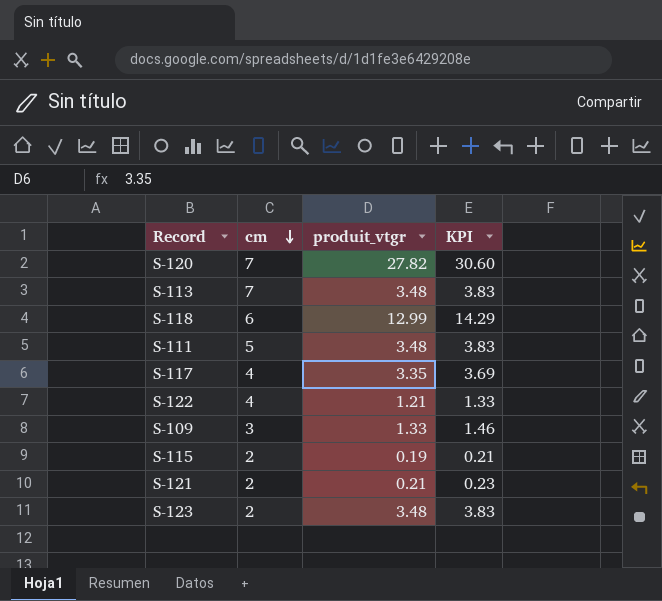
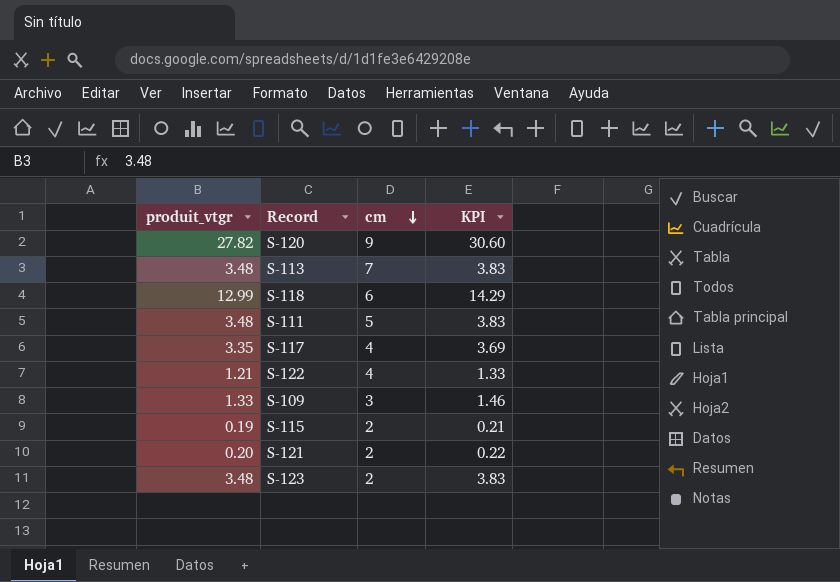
column produit_vtgr | position: 3 -> 1
S-120 | cm: 7 -> 9
S-121 | produit_vtgr: 0.21 -> 0.20
S-121 | KPI: 0.23 -> 0.22

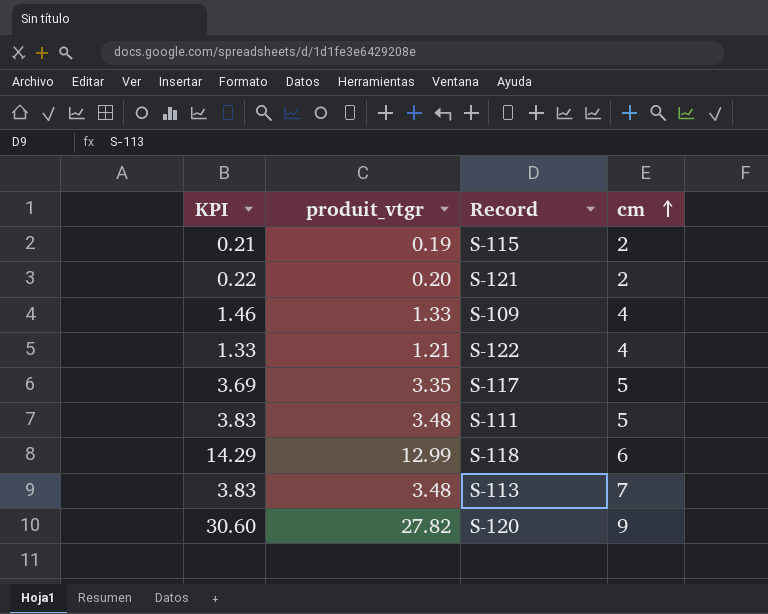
row order: cm descending -> cm ascending
column KPI | position: 4 -> 1
row S-123: 3.48 | 2 | 3.83 -> none
S-109 | cm: 3 -> 4
S-117 | cm: 4 -> 5

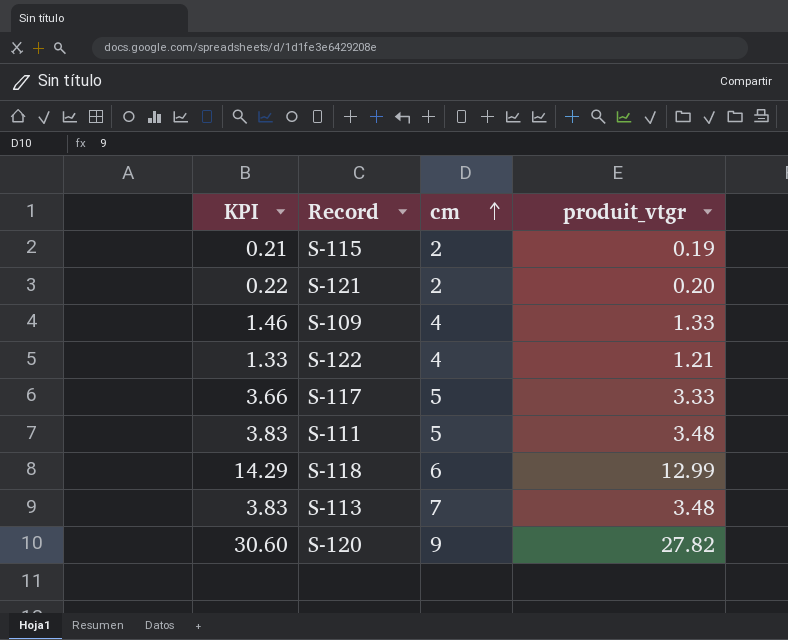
column produit_vtgr | position: 2 -> 4
S-117 | KPI: 3.69 -> 3.66
S-117 | produit_vtgr: 3.35 -> 3.33

